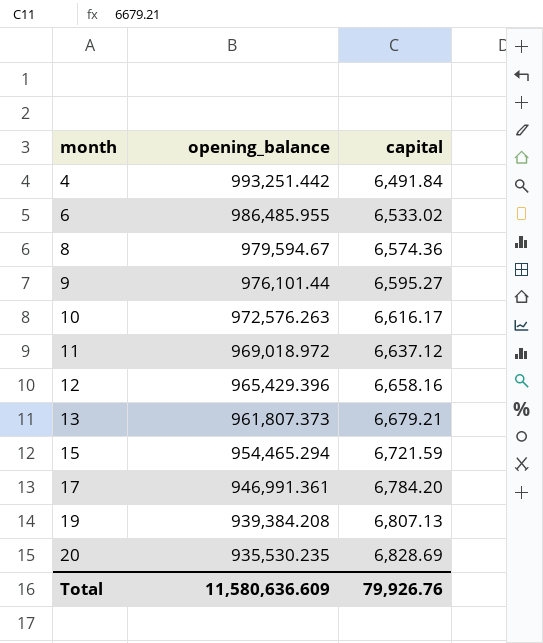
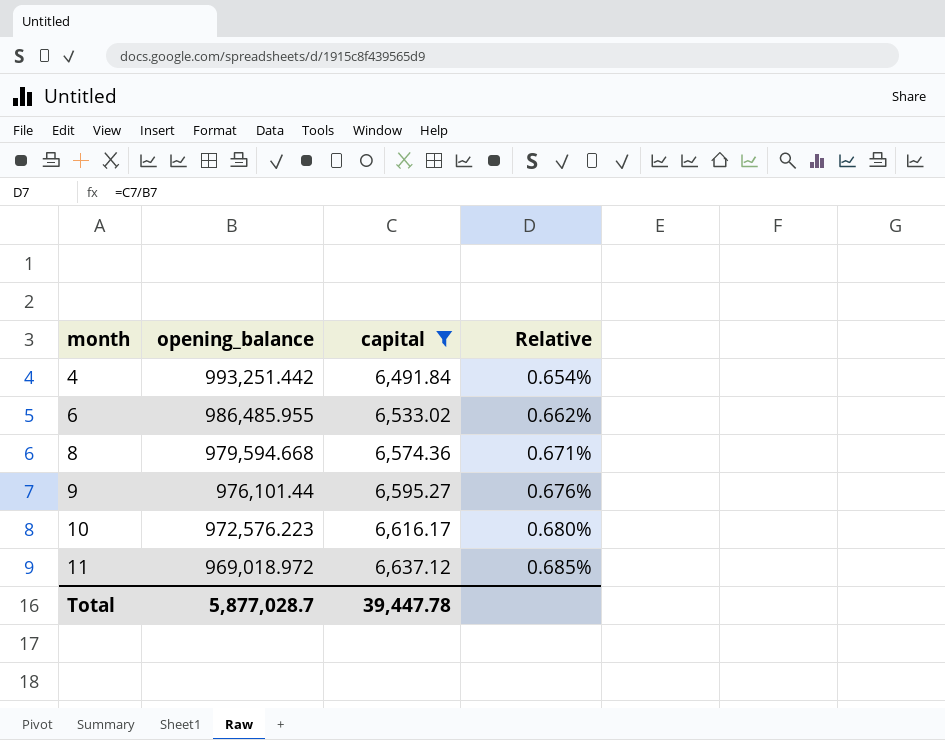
filter: none -> capital <= 6,637.12
column Relative | formula: none -> [capital] / [opening_balance]
8 | opening_balance: 979,594.67 -> 979,594.668
10 | opening_balance: 972,576.263 -> 972,576.223
Total | opening_balance: 11,580,636.609 -> 5,877,028.7
Total | capital: 79,926.76 -> 39,447.78

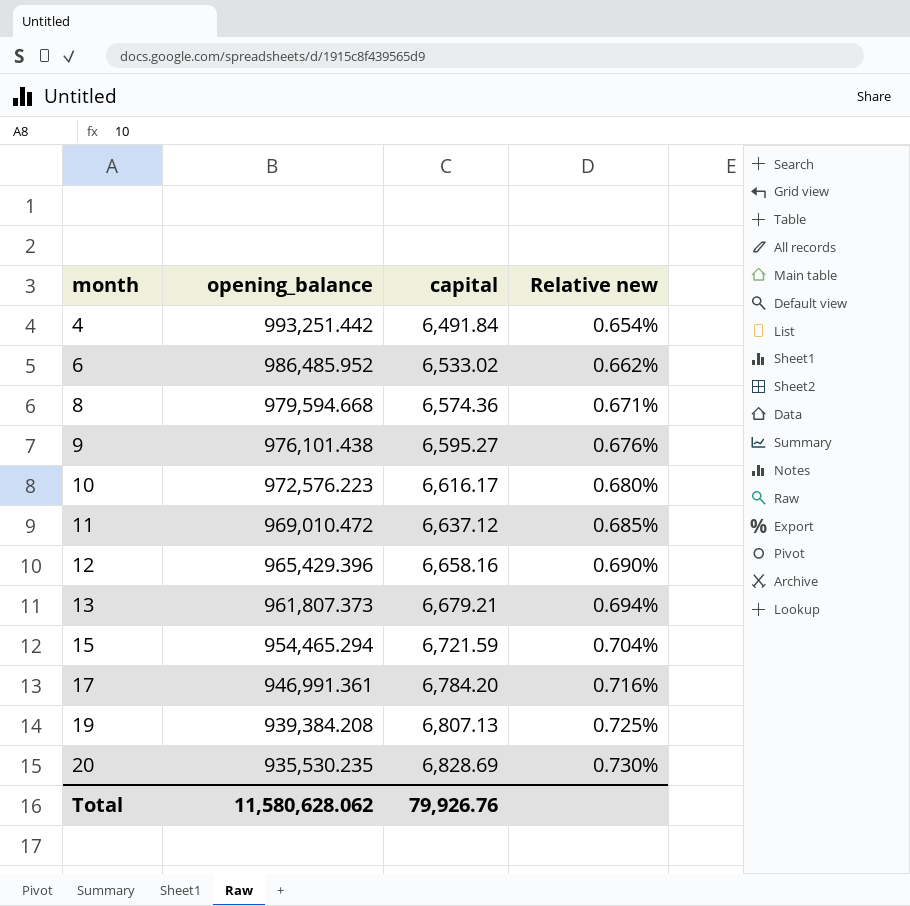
filter: capital <= 6,637.12 -> none
column name: Relative -> Relative new
6 | opening_balance: 986,485.955 -> 986,485.952
9 | opening_balance: 976,101.44 -> 976,101.438
11 | opening_balance: 969,018.972 -> 969,010.472
Total | opening_balance: 5,877,028.7 -> 11,580,628.062
Total | capital: 39,447.78 -> 79,926.76

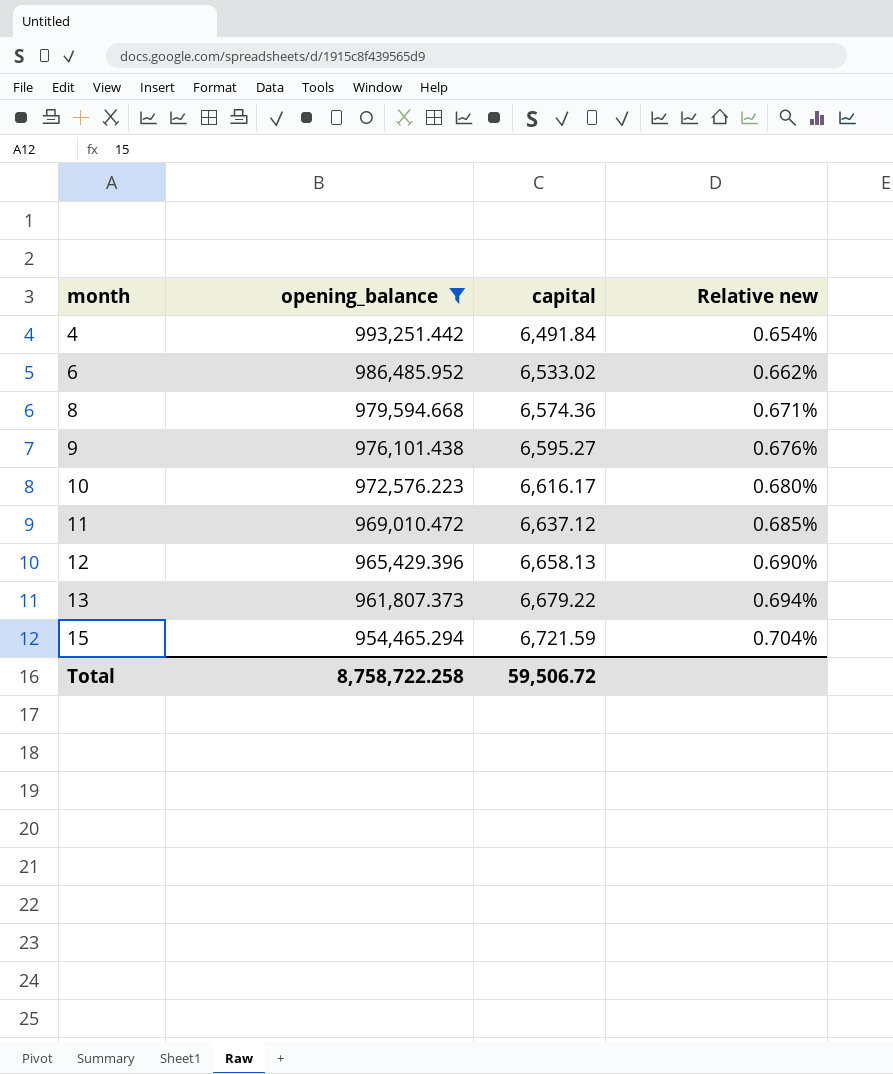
filter: none -> opening_balance >= 954,465.294
12 | capital: 6,658.16 -> 6,658.13
13 | capital: 6,679.21 -> 6,679.22
Total | opening_balance: 11,580,628.062 -> 8,758,722.258
Total | capital: 79,926.76 -> 59,506.72

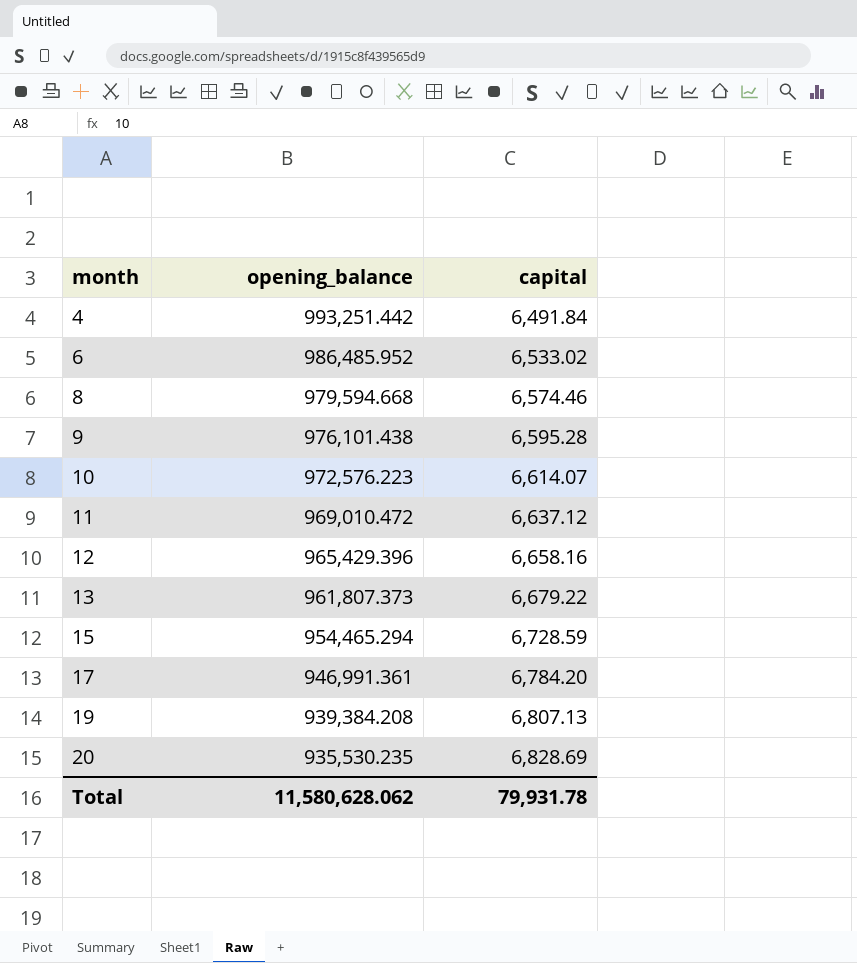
filter: opening_balance >= 954,465.294 -> none
column Relative new | formula: [capital] / [opening_balance] -> none
8 | capital: 6,574.36 -> 6,574.46
9 | capital: 6,595.27 -> 6,595.28
10 | capital: 6,616.17 -> 6,614.07
12 | capital: 6,658.13 -> 6,658.16
15 | capital: 6,721.59 -> 6,728.59
Total | opening_balance: 8,758,722.258 -> 11,580,628.062
Total | capital: 59,506.72 -> 79,931.78

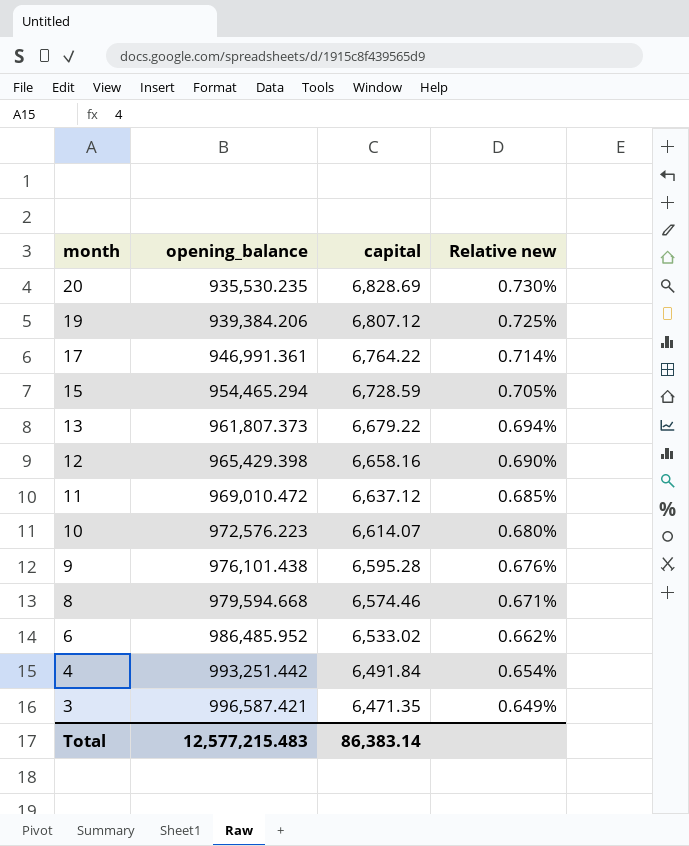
row order: month ascending -> month descending
column Relative new | formula: none -> [capital] / [opening_balance]
19 | opening_balance: 939,384.208 -> 939,384.206
19 | capital: 6,807.13 -> 6,807.12
17 | capital: 6,784.20 -> 6,764.22
12 | opening_balance: 965,429.396 -> 965,429.398
row 3: none -> 996,587.421 | 6,471.35 | 0.649%
Total | opening_balance: 11,580,628.062 -> 12,577,215.483
Total | capital: 79,931.78 -> 86,383.14

